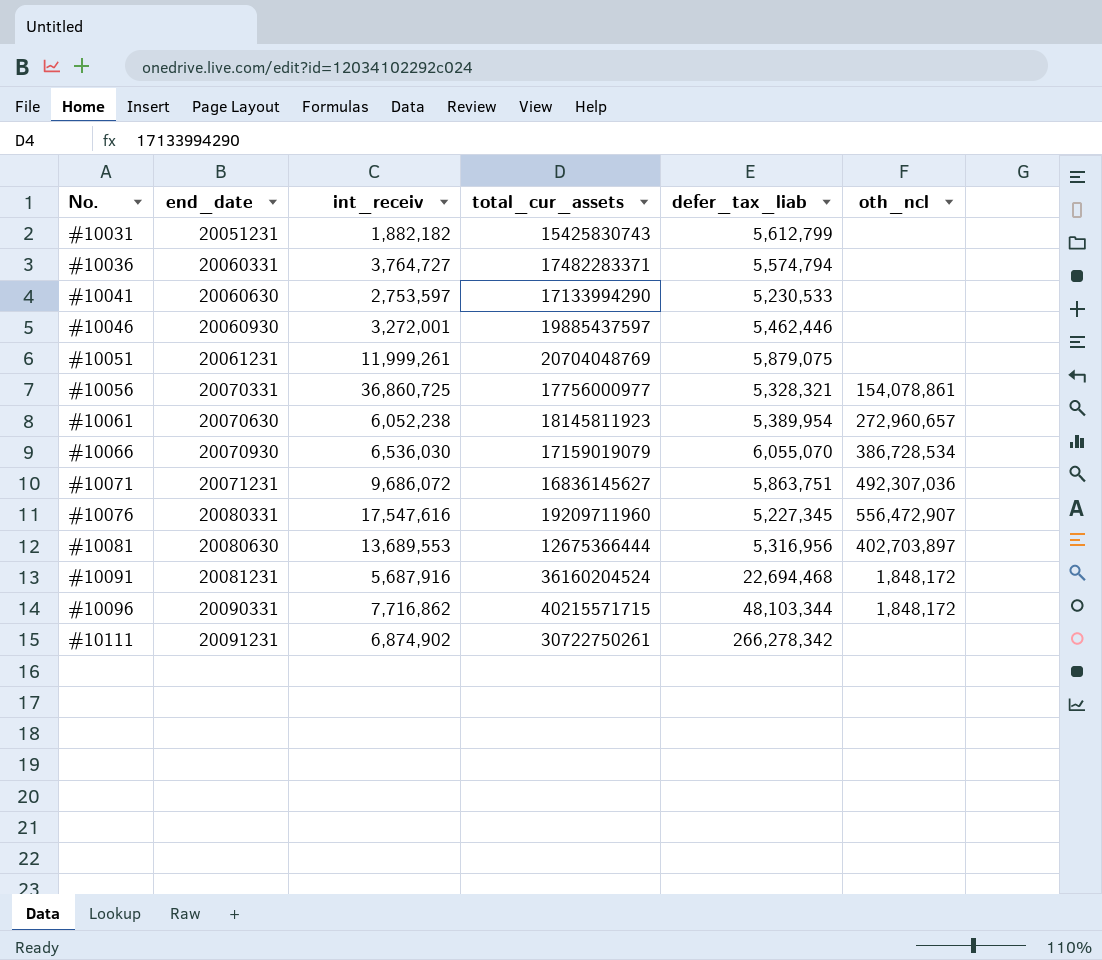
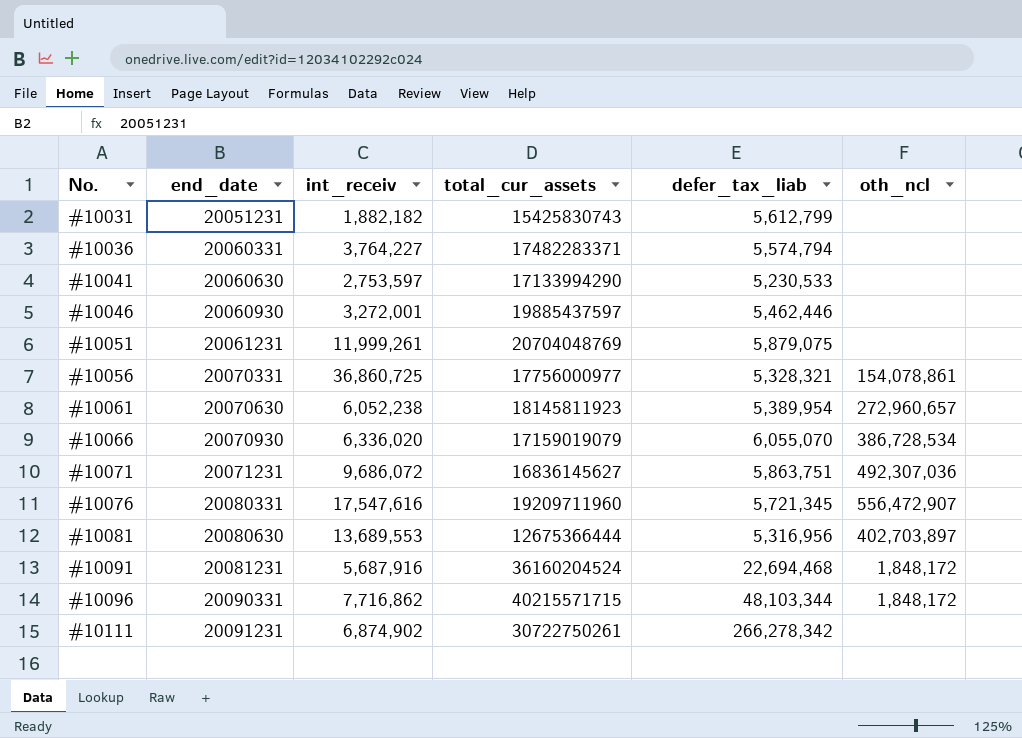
#10036 | int_receiv: 3,764,727 -> 3,764,227
#10066 | int_receiv: 6,536,030 -> 6,336,020
#10076 | defer_tax_liab: 5,227,345 -> 5,721,345

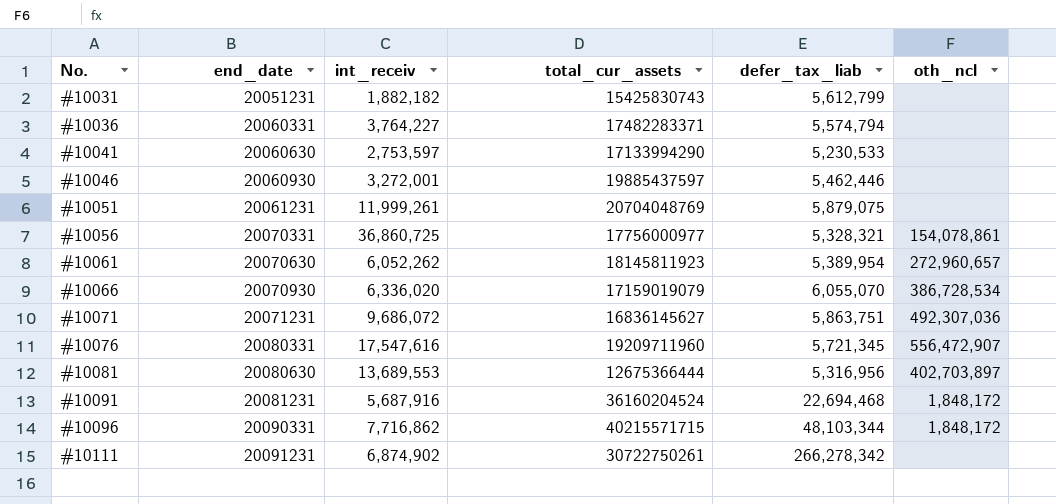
#10061 | int_receiv: 6,052,238 -> 6,052,262

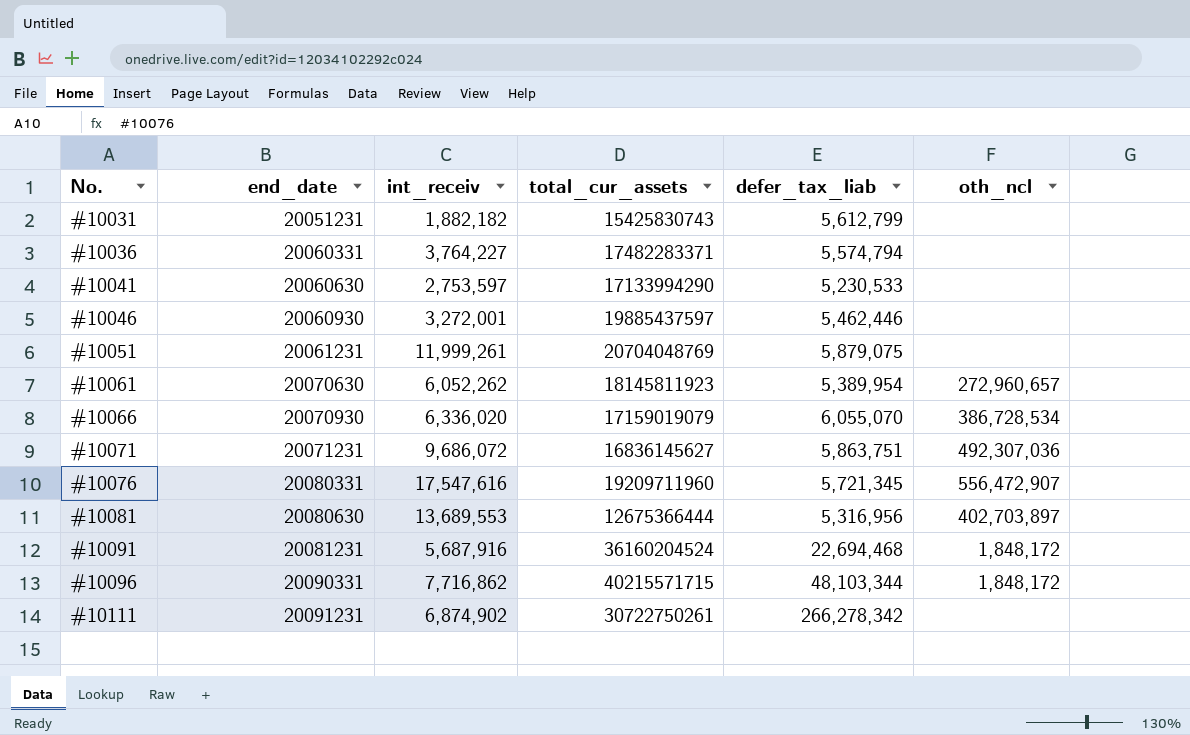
row #10056: 20070331 | 36,860,725 | 17756000977 | 5,328,321 | 154,078,861 -> none

